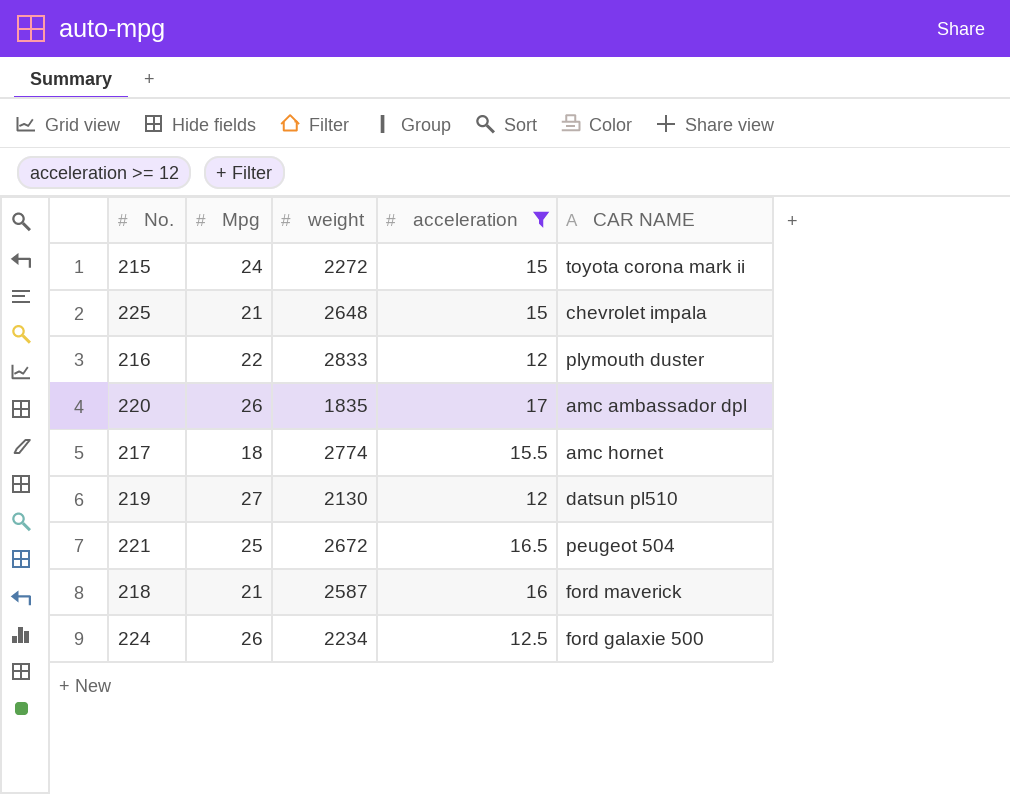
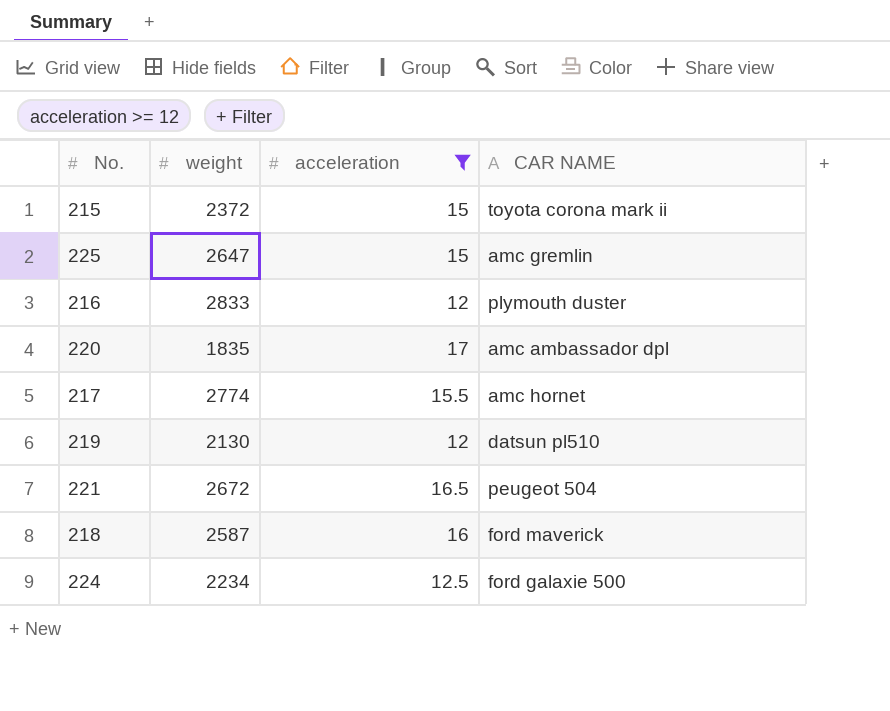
column Mpg | position: 2 -> none
215 | weight: 2272 -> 2372
225 | weight: 2648 -> 2647
225 | CAR NAME: chevrolet impala -> amc gremlin

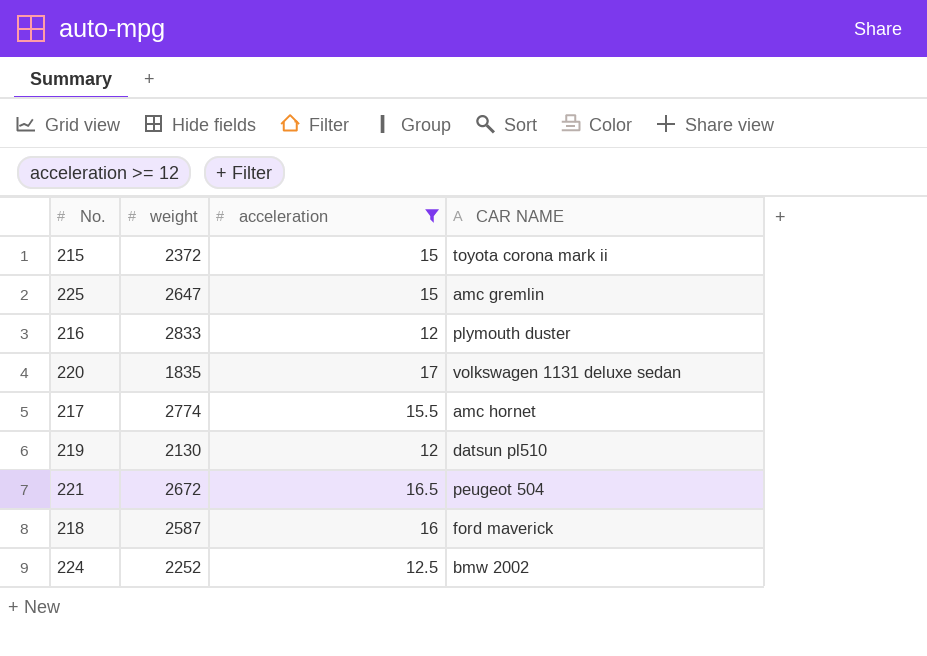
220 | CAR NAME: amc ambassador dpl -> volkswagen 1131 deluxe sedan
224 | weight: 2234 -> 2252
224 | CAR NAME: ford galaxie 500 -> bmw 2002

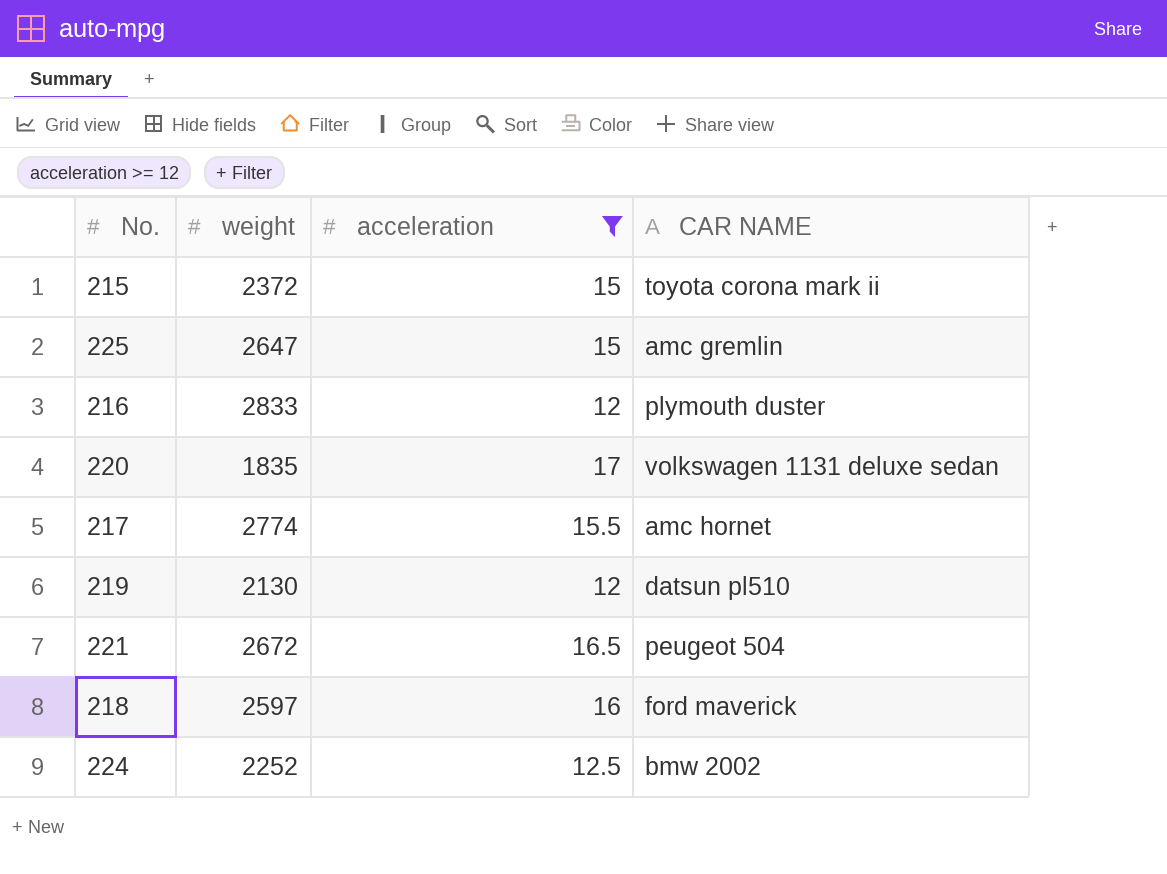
218 | weight: 2587 -> 2597

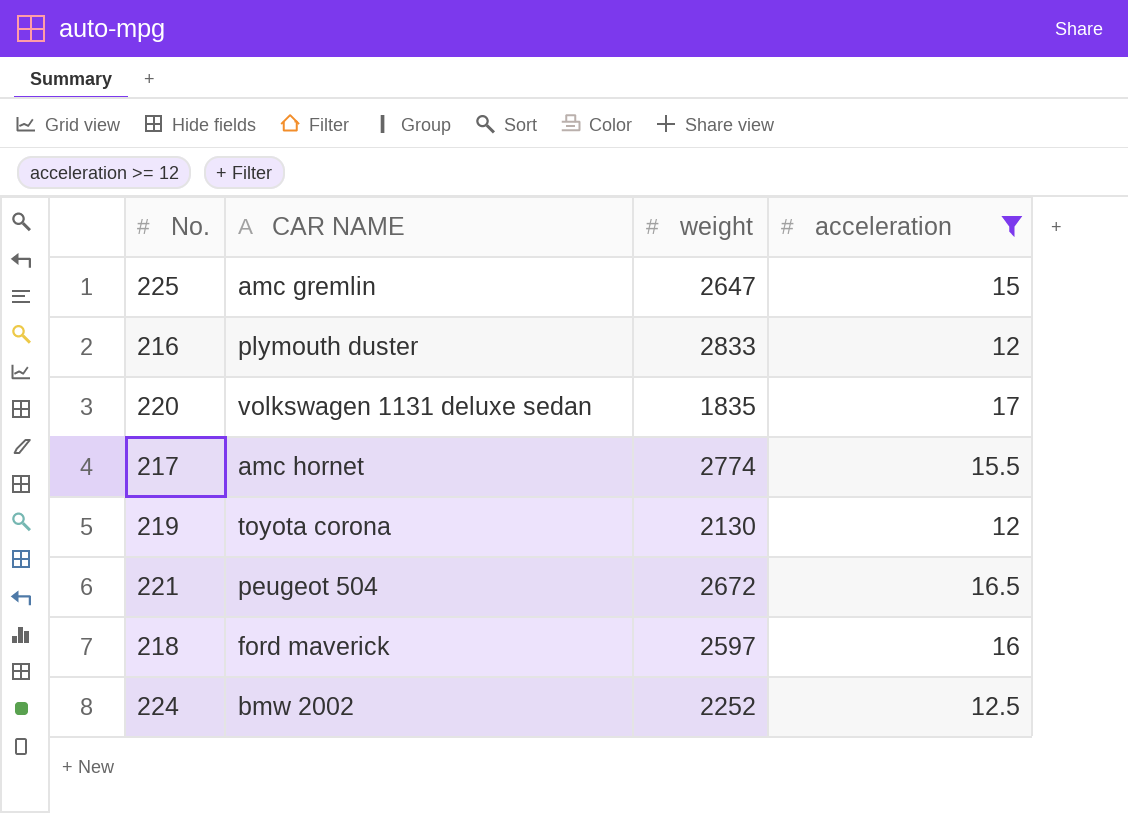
column CAR NAME | position: 4 -> 2
row 215: 2372 | 15 | toyota corona mark ii -> none
219 | CAR NAME: datsun pl510 -> toyota corona

